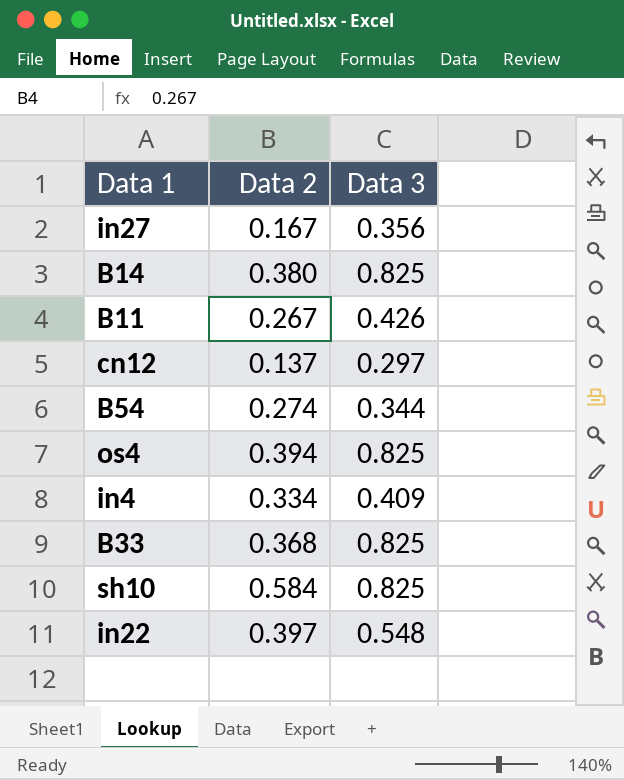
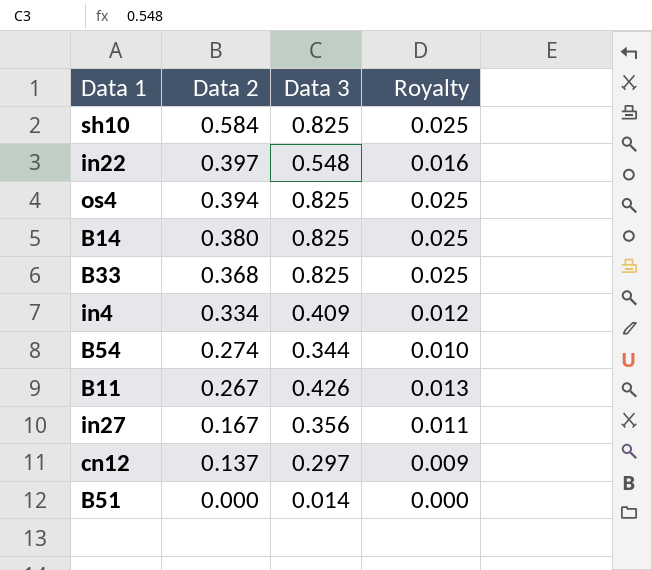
row order: none -> Data 2 descending
column Royalty | formula: none -> [Data 3] * 0.03
row B51: none -> 0.000 | 0.014 | 0.000

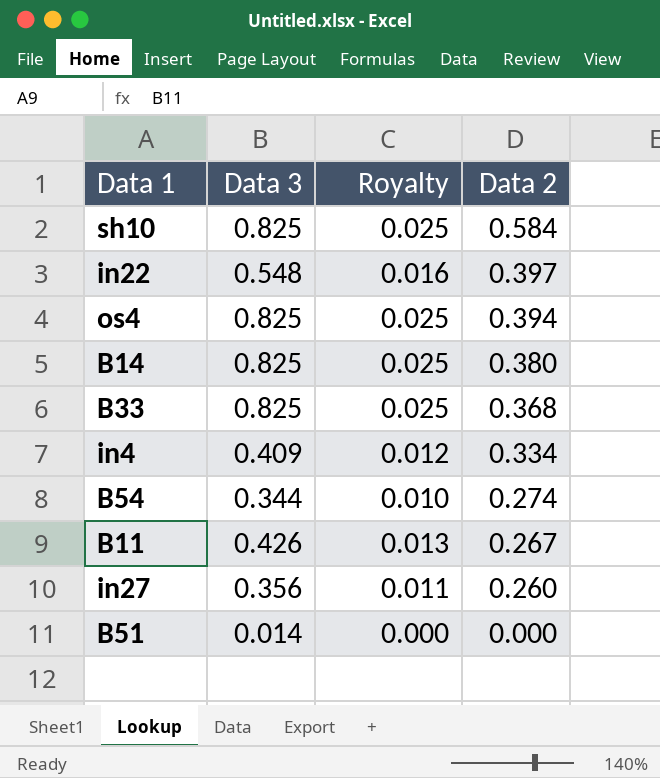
column Data 2 | position: 2 -> 4
row cn12: 0.137 | 0.297 | 0.009 -> none
in27 | Data 2: 0.167 -> 0.260

